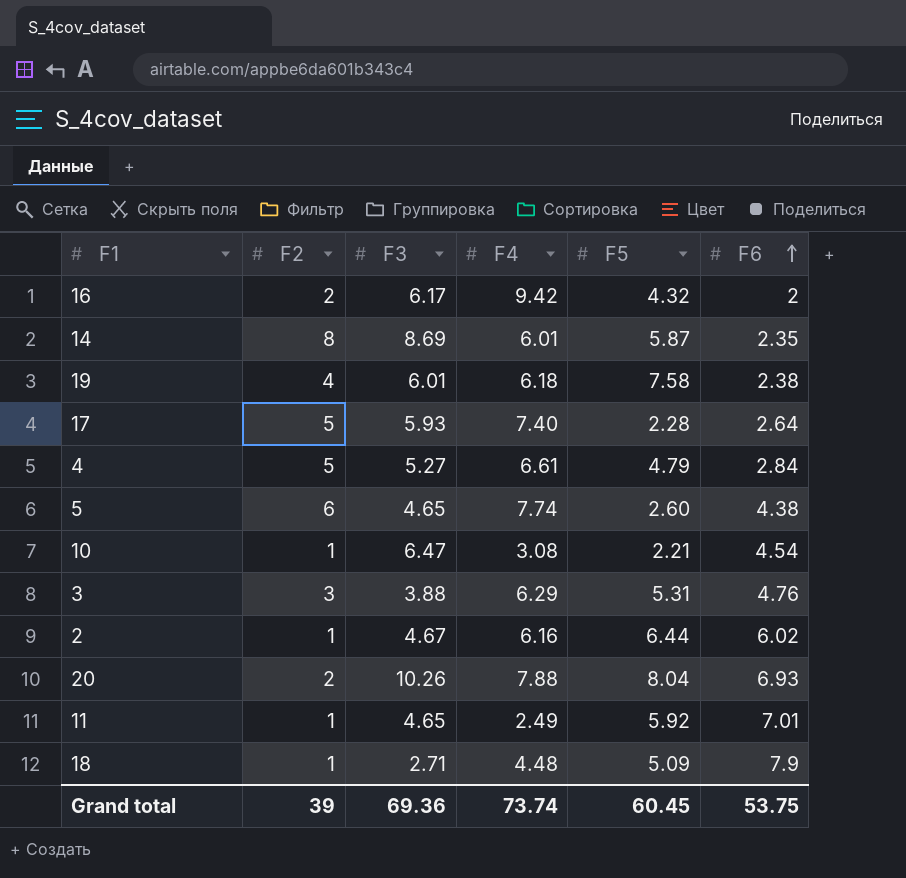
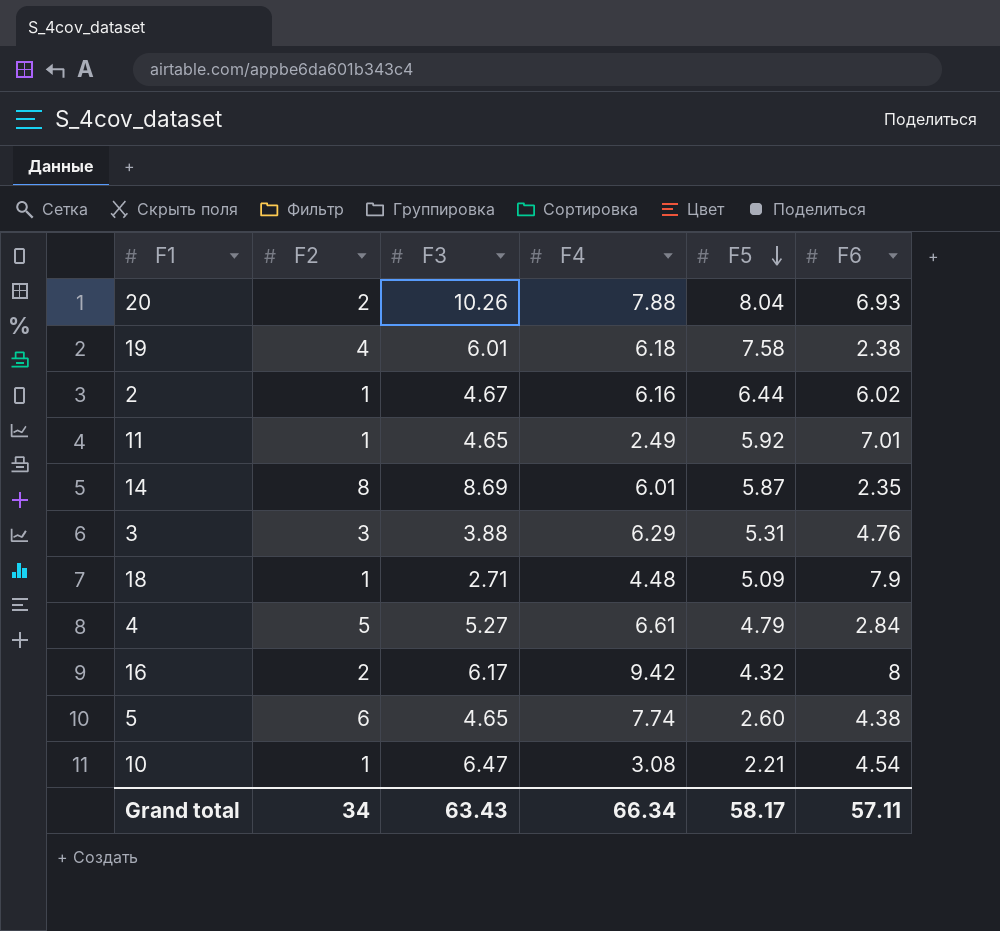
row order: F6 ascending -> F5 descending
row 17: 5 | 5.93 | 7.40 | 2.28 | 2.64 -> none
16 | F6: 2 -> 8
Grand total | F2: 39 -> 34
Grand total | F3: 69.36 -> 63.43
Grand total | F4: 73.74 -> 66.34
Grand total | F5: 60.45 -> 58.17
Grand total | F6: 53.75 -> 57.11

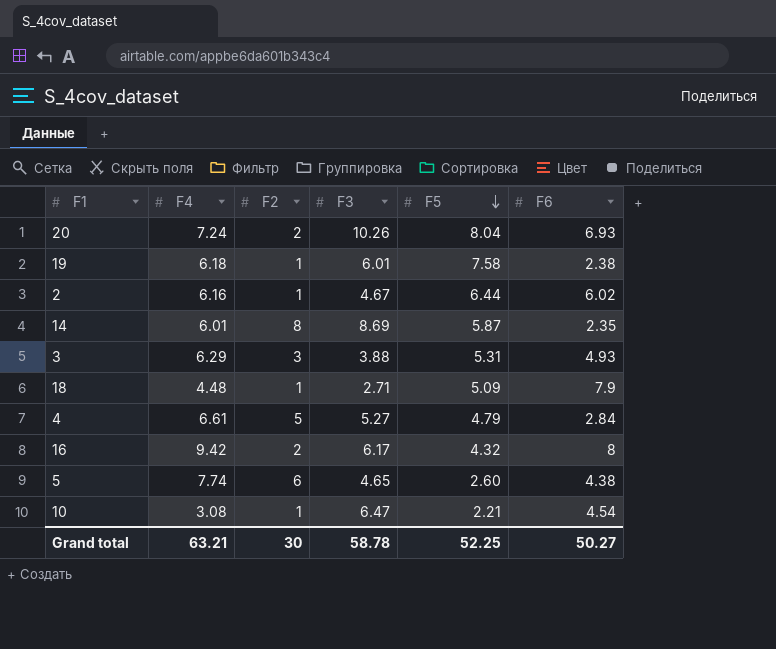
column F4 | position: 4 -> 2
row 11: 1 | 4.65 | 2.49 | 5.92 | 7.01 -> none
20 | F4: 7.88 -> 7.24
19 | F2: 4 -> 1
3 | F6: 4.76 -> 4.93
Grand total | F4: 66.34 -> 63.21
Grand total | F2: 34 -> 30
Grand total | F3: 63.43 -> 58.78
Grand total | F5: 58.17 -> 52.25
Grand total | F6: 57.11 -> 50.27

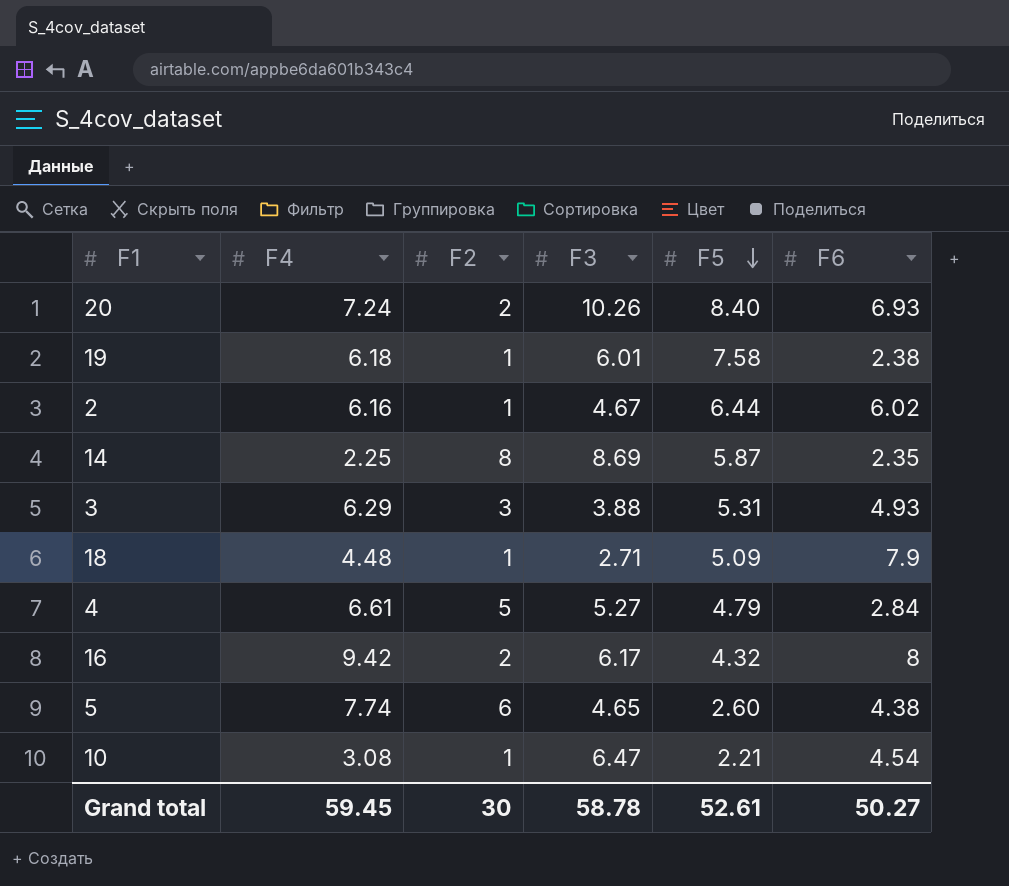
20 | F5: 8.04 -> 8.40
14 | F4: 6.01 -> 2.25
Grand total | F4: 63.21 -> 59.45
Grand total | F5: 52.25 -> 52.61

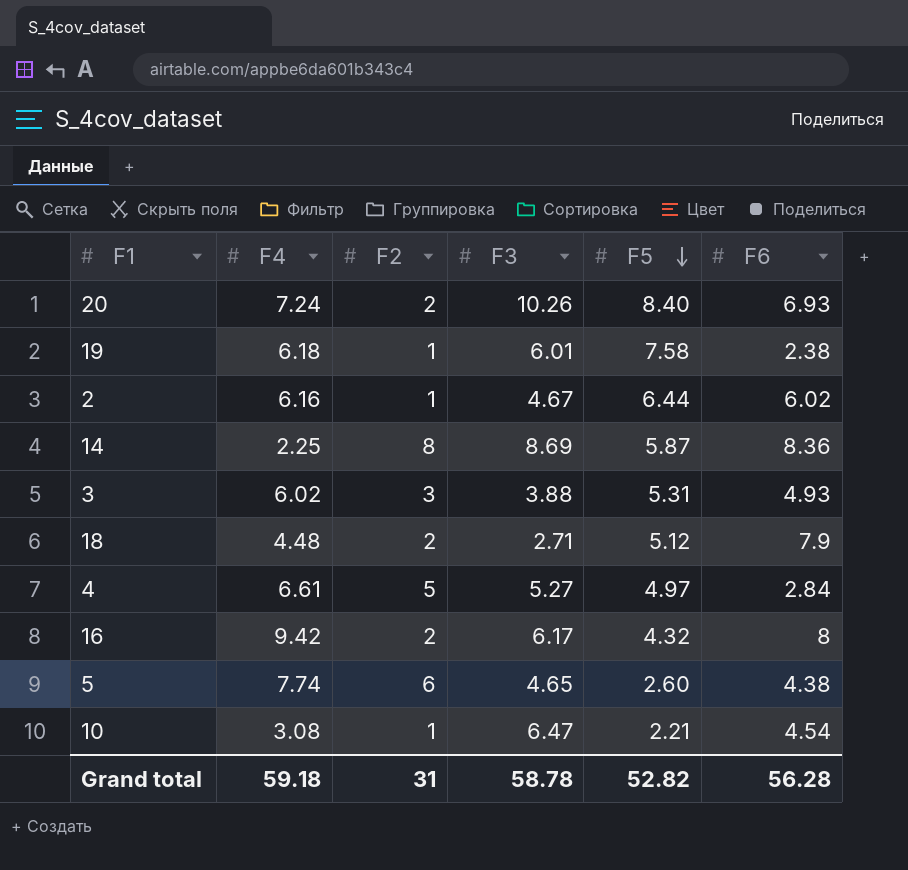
14 | F6: 2.35 -> 8.36
3 | F4: 6.29 -> 6.02
18 | F2: 1 -> 2
18 | F5: 5.09 -> 5.12
4 | F5: 4.79 -> 4.97
Grand total | F4: 59.45 -> 59.18
Grand total | F2: 30 -> 31
Grand total | F5: 52.61 -> 52.82
Grand total | F6: 50.27 -> 56.28

